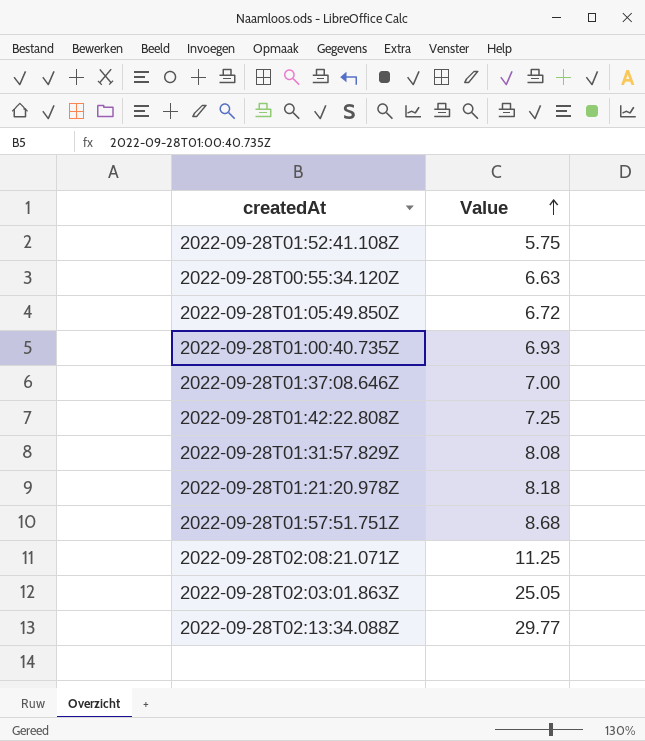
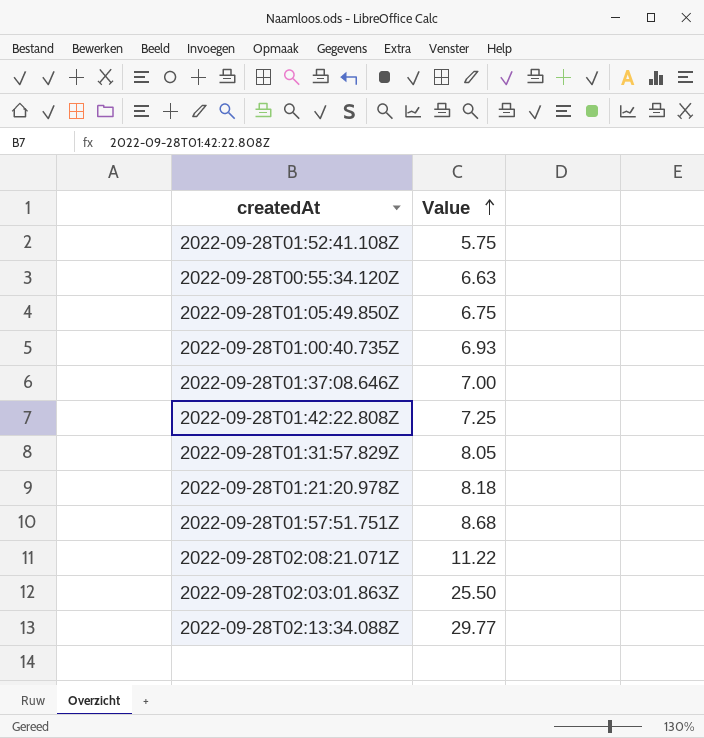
2022-09-28T01:05:49.850Z | Value: 6.72 -> 6.75
2022-09-28T01:31:57.829Z | Value: 8.08 -> 8.05
2022-09-28T02:08:21.071Z | Value: 11.25 -> 11.22
2022-09-28T02:03:01.863Z | Value: 25.05 -> 25.50

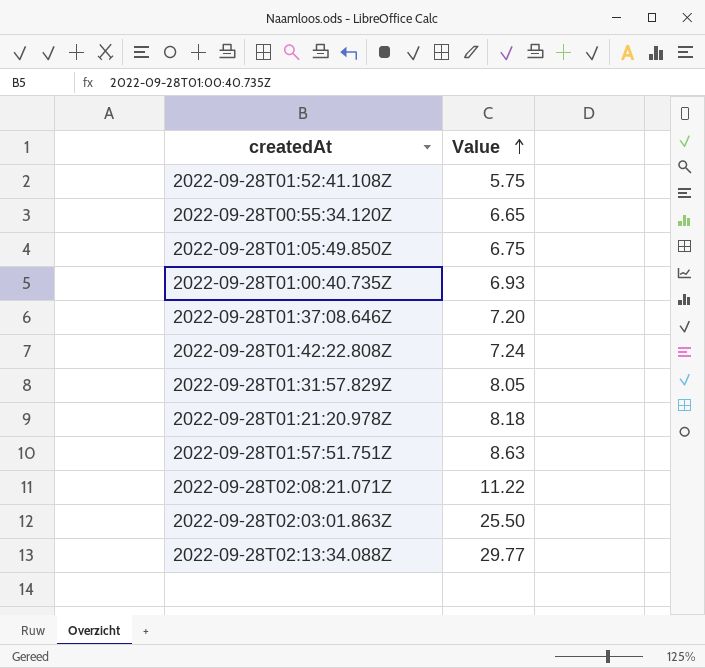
2022-09-28T00:55:34.120Z | Value: 6.63 -> 6.65
2022-09-28T01:37:08.646Z | Value: 7.00 -> 7.20
2022-09-28T01:42:22.808Z | Value: 7.25 -> 7.24
2022-09-28T01:57:51.751Z | Value: 8.68 -> 8.63

